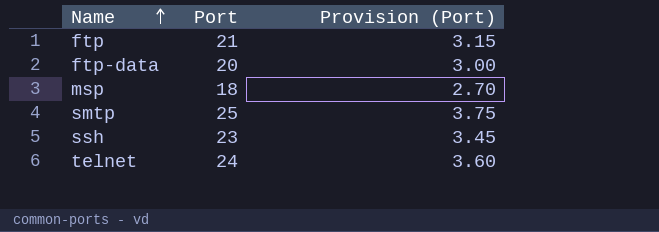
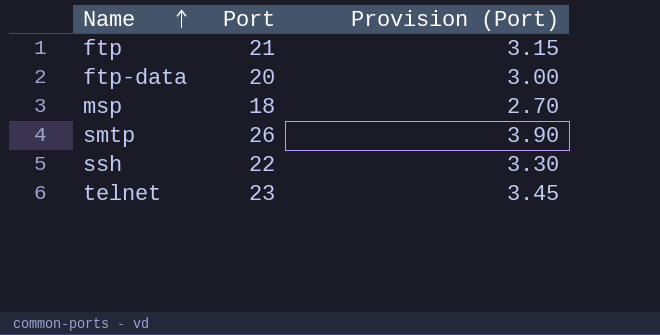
smtp | Port: 25 -> 26
smtp | Provision (Port): 3.75 -> 3.90
ssh | Port: 23 -> 22
ssh | Provision (Port): 3.45 -> 3.30
telnet | Port: 24 -> 23
telnet | Provision (Port): 3.60 -> 3.45

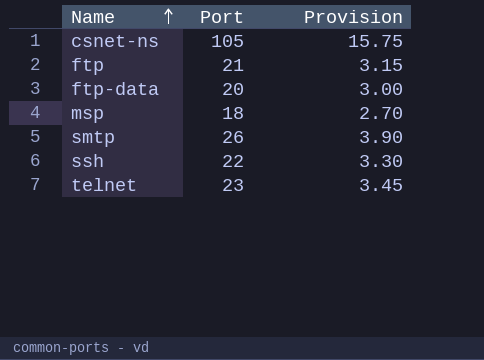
column name: Provision (Port) -> Provision
row csnet-ns: none -> 105 | 15.75

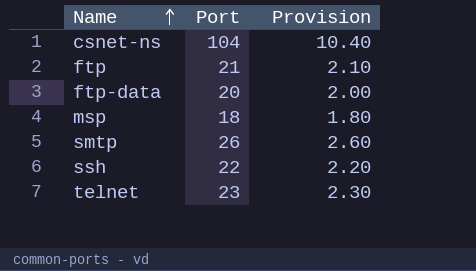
column Provision | formula: [Port] * 0.15 -> [Port] * 0.1
csnet-ns | Port: 105 -> 104

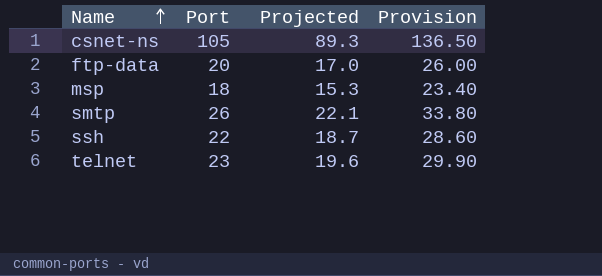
column Projected | formula: none -> [Port] * 0.85
column Provision | formula: [Port] * 0.1 -> [Port] * 1.3
row ftp: 21 | 2.10 -> none
csnet-ns | Port: 104 -> 105

